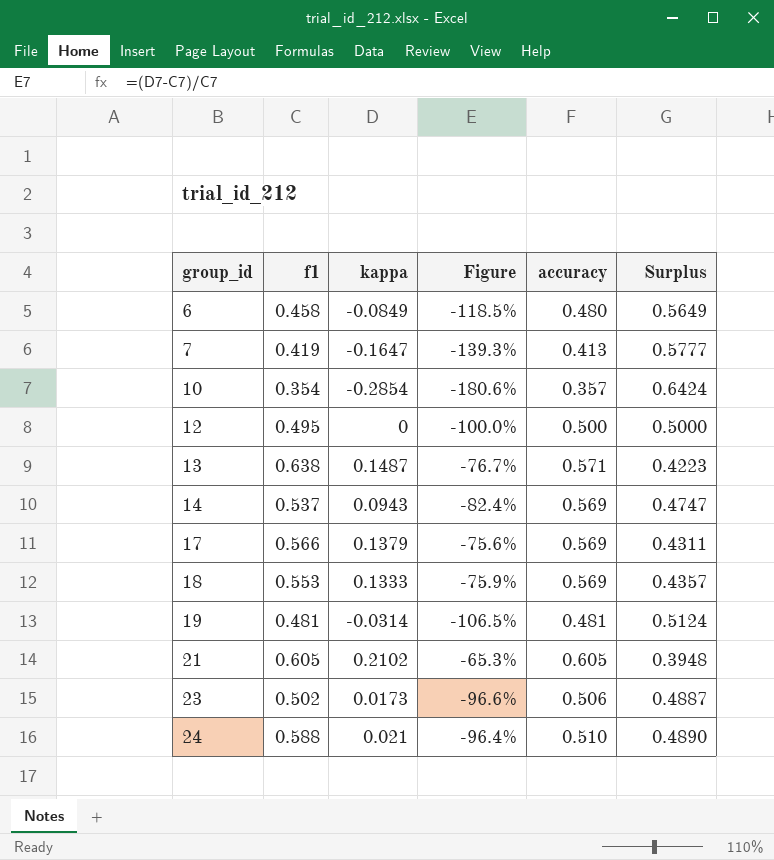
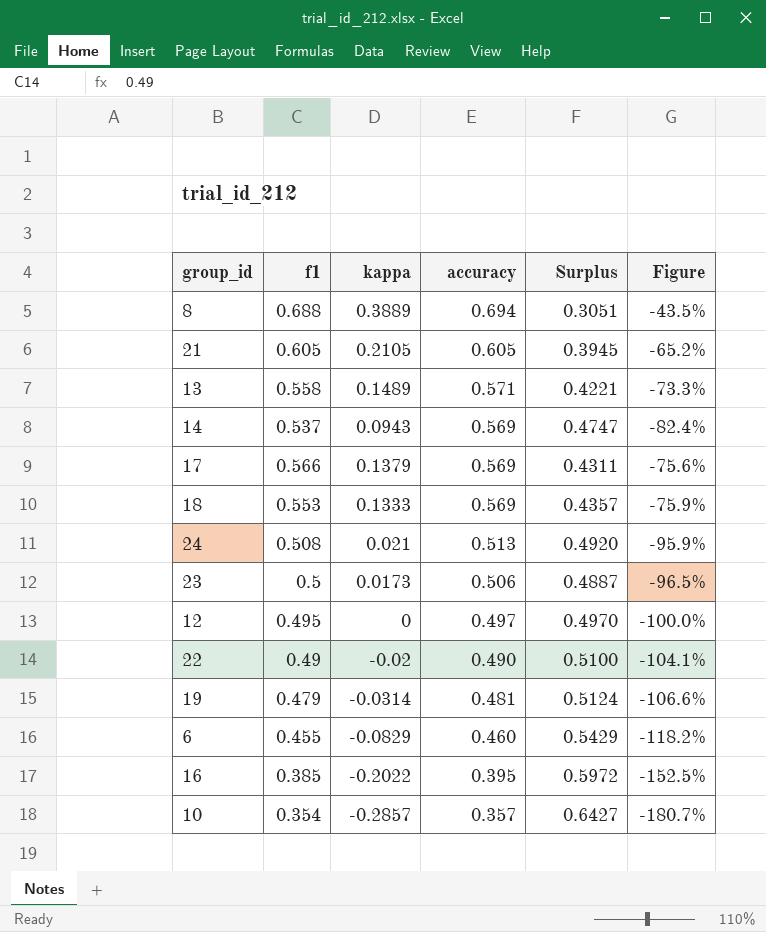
row order: group_id ascending -> accuracy descending
column Figure | position: 4 -> 6
row 7: 0.419 | -0.1647 | -139.3% | 0.413 | 0.5777 -> none
row 8: none -> 0.688 | 0.3889 | 0.694 | 0.3051 | -43.5%
21 | kappa: 0.2102 -> 0.2105
21 | Surplus: 0.3948 -> 0.3945
21 | Figure: -65.3% -> -65.2%
13 | f1: 0.638 -> 0.558
13 | kappa: 0.1487 -> 0.1489
13 | Surplus: 0.4223 -> 0.4221
13 | Figure: -76.7% -> -73.3%
24 | f1: 0.588 -> 0.508
24 | accuracy: 0.510 -> 0.513
24 | Surplus: 0.4890 -> 0.4920
24 | Figure: -96.4% -> -95.9%
23 | f1: 0.502 -> 0.5
23 | Figure: -96.6% -> -96.5%
12 | accuracy: 0.500 -> 0.497
12 | Surplus: 0.5000 -> 0.4970
row 22: none -> 0.49 | -0.02 | 0.490 | 0.5100 | -104.1%
19 | f1: 0.481 -> 0.479
19 | Figure: -106.5% -> -106.6%
6 | f1: 0.458 -> 0.455
6 | kappa: -0.0849 -> -0.0829
6 | accuracy: 0.480 -> 0.460
6 | Surplus: 0.5649 -> 0.5429
6 | Figure: -118.5% -> -118.2%
row 16: none -> 0.385 | -0.2022 | 0.395 | 0.5972 | -152.5%
10 | kappa: -0.2854 -> -0.2857
10 | Surplus: 0.6424 -> 0.6427
10 | Figure: -180.6% -> -180.7%

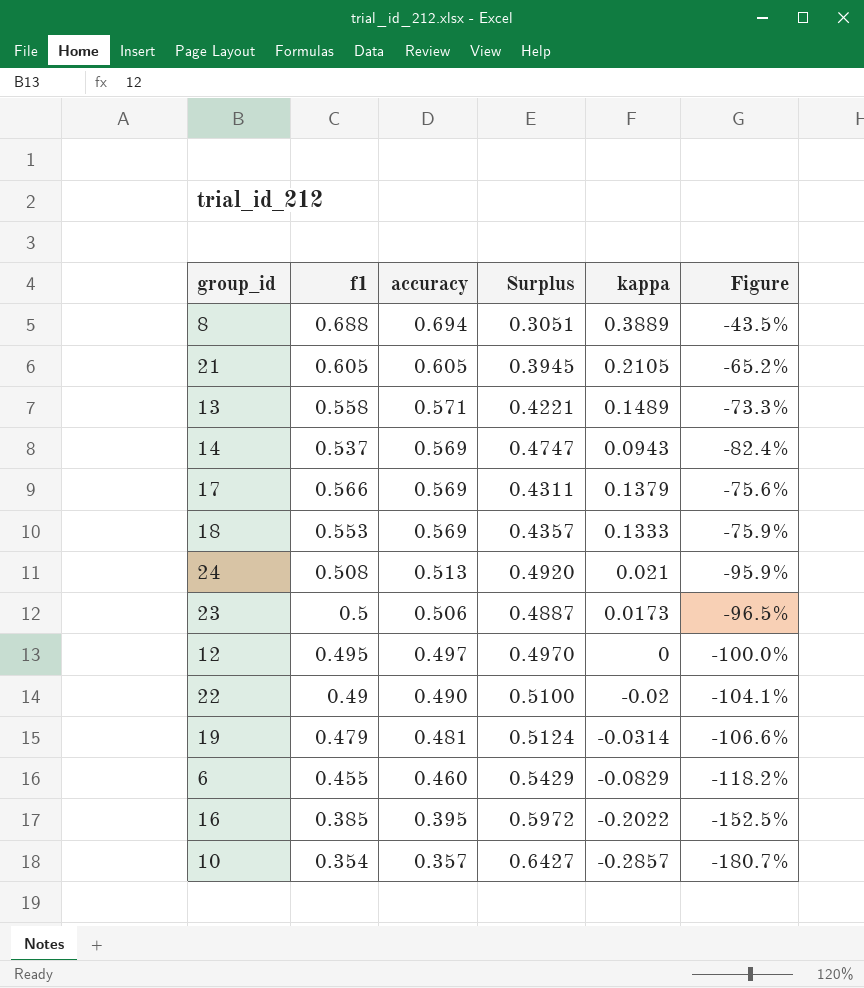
column kappa | position: 3 -> 5

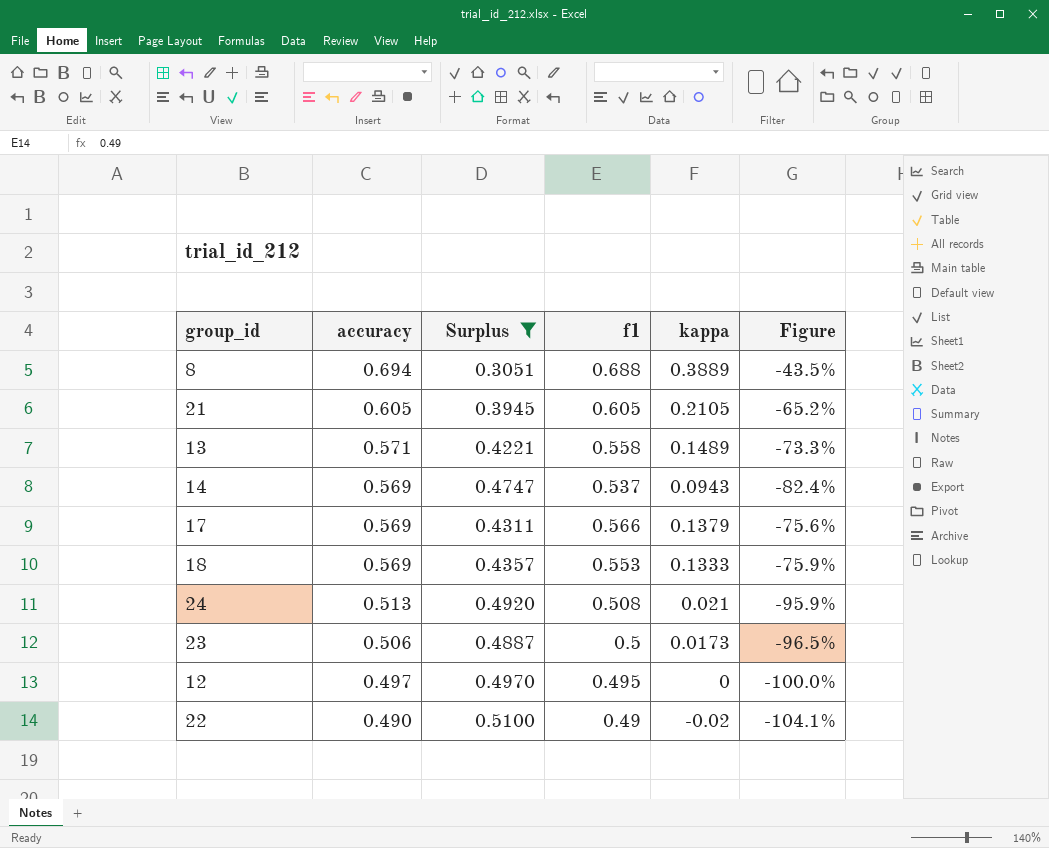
filter: none -> Surplus <= 0.5100
column f1 | position: 2 -> 4

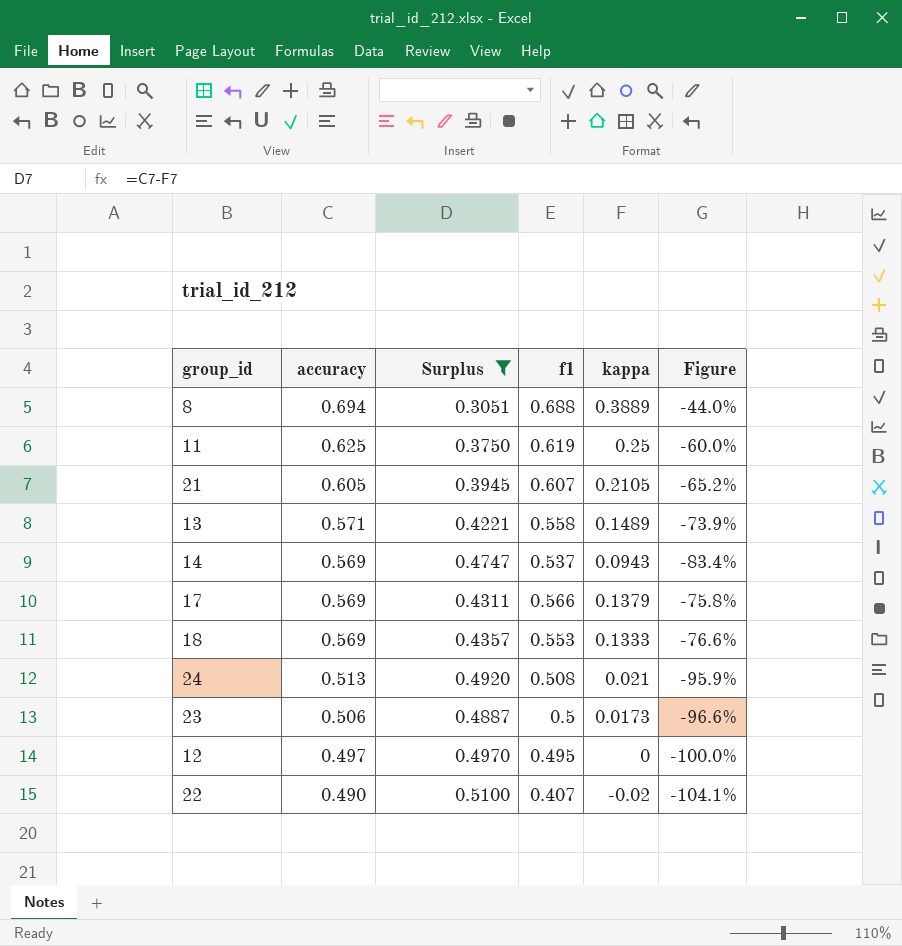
column Figure | formula: ([kappa] - [f1]) / [f1] -> ([kappa] - [accuracy]) / [accuracy]
row 11: none -> 0.625 | 0.3750 | 0.619 | 0.25 | -60.0%
21 | f1: 0.605 -> 0.607
22 | f1: 0.49 -> 0.407

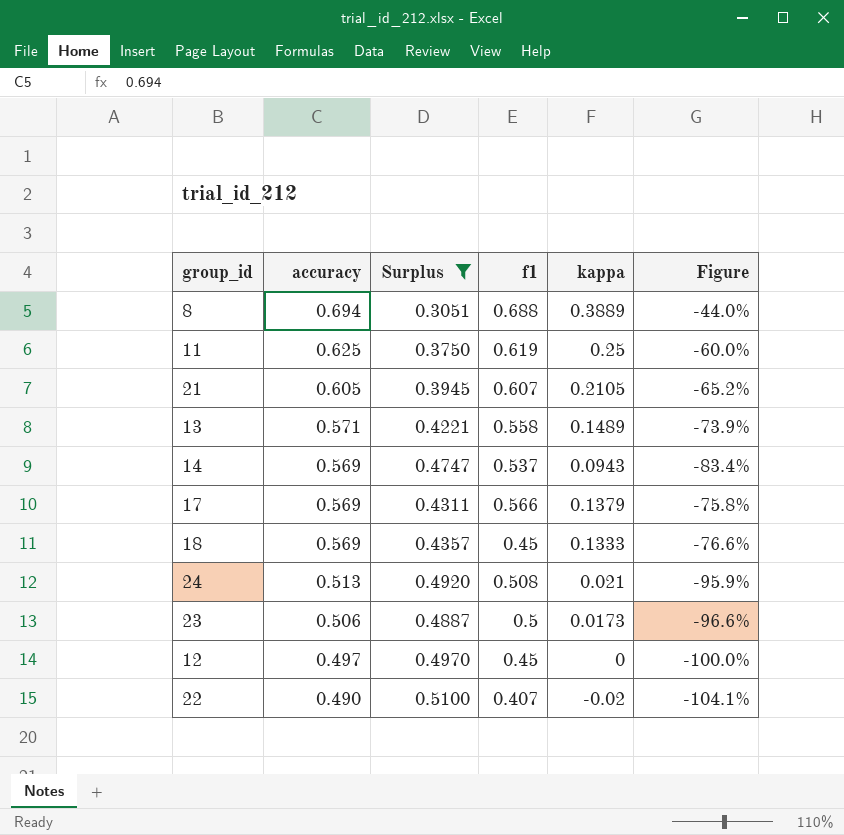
18 | f1: 0.553 -> 0.45
12 | f1: 0.495 -> 0.45

